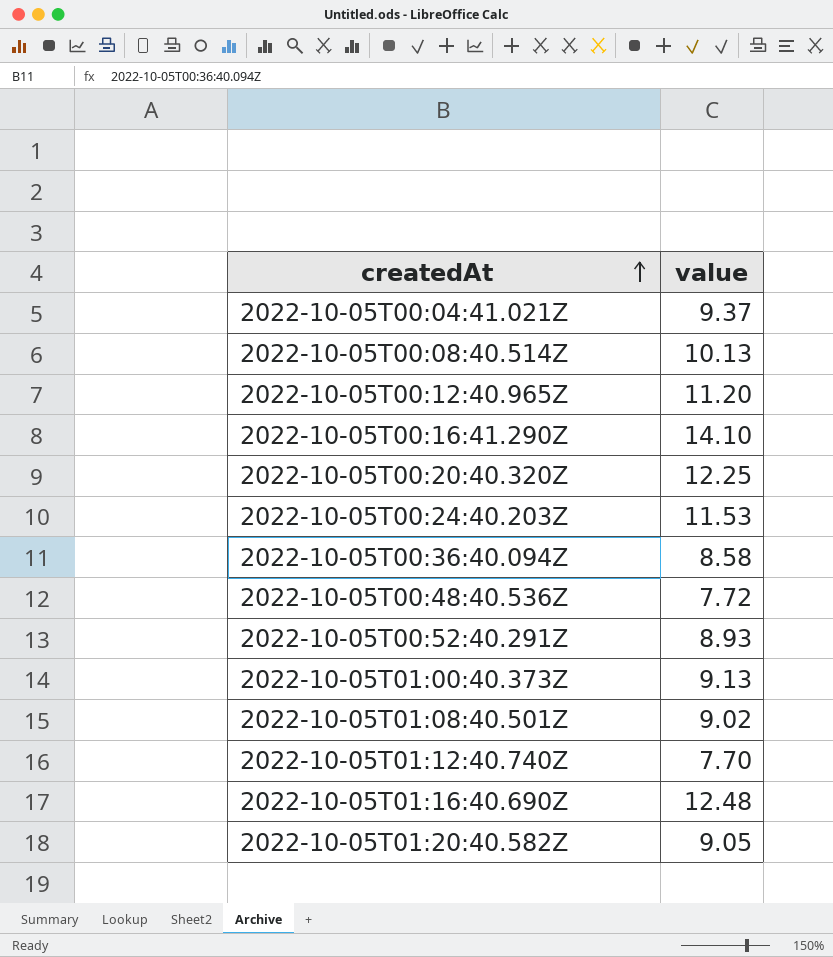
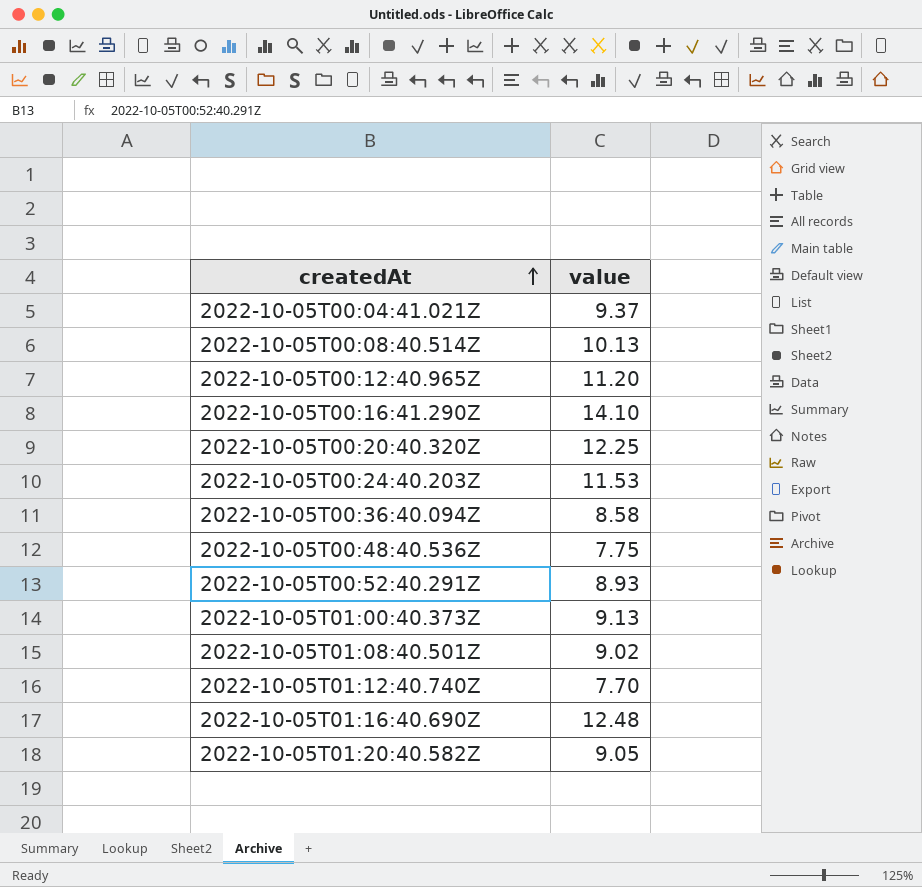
2022-10-05T00:48:40.536Z | value: 7.72 -> 7.75

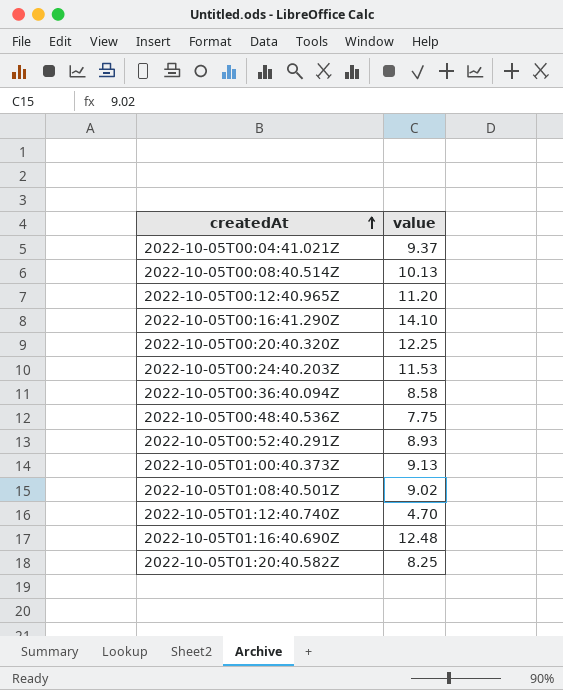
2022-10-05T01:12:40.740Z | value: 7.70 -> 4.70
2022-10-05T01:20:40.582Z | value: 9.05 -> 8.25

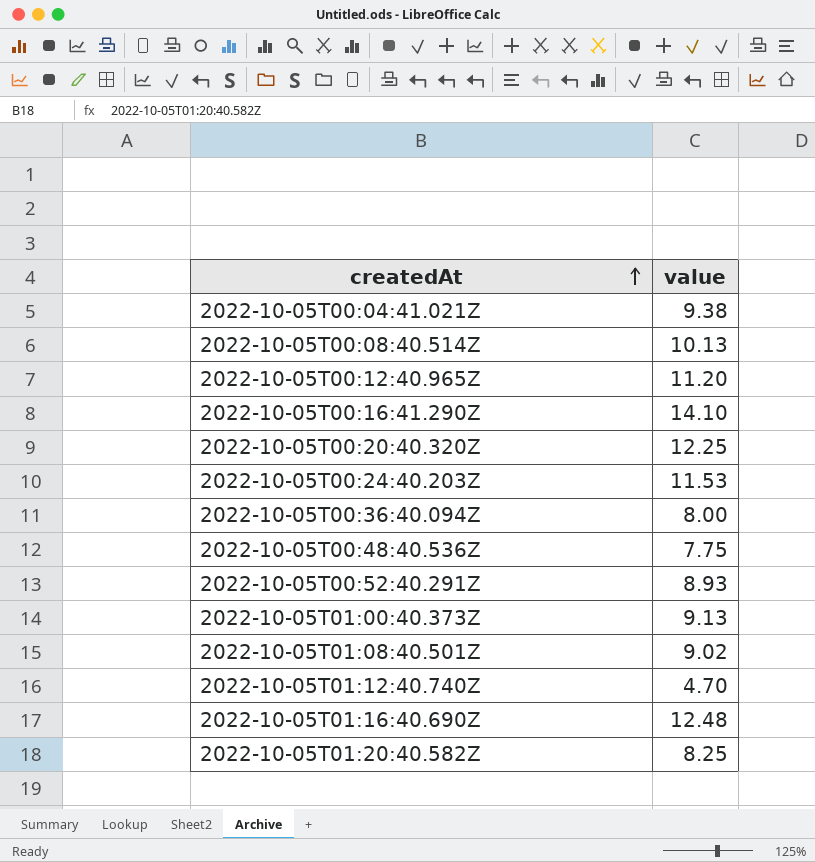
2022-10-05T00:04:41.021Z | value: 9.37 -> 9.38
2022-10-05T00:36:40.094Z | value: 8.58 -> 8.00

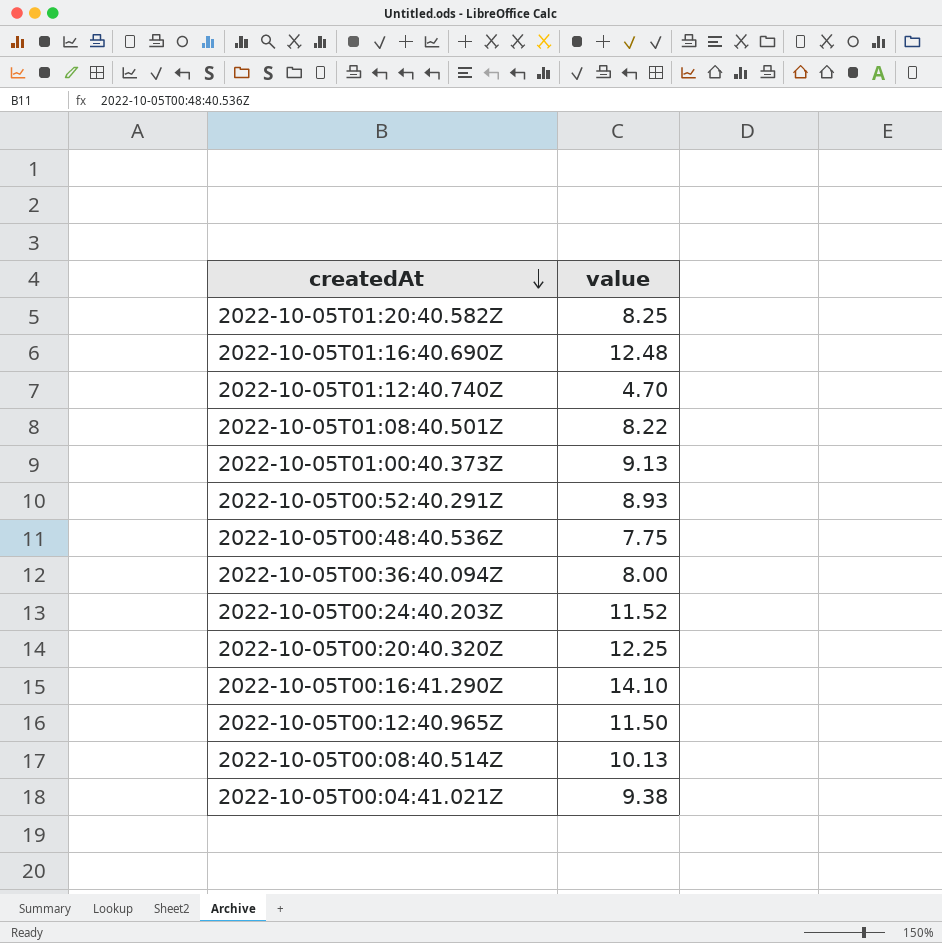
row order: createdAt ascending -> createdAt descending
2022-10-05T01:08:40.501Z | value: 9.02 -> 8.22
2022-10-05T00:24:40.203Z | value: 11.53 -> 11.52
2022-10-05T00:12:40.965Z | value: 11.20 -> 11.50

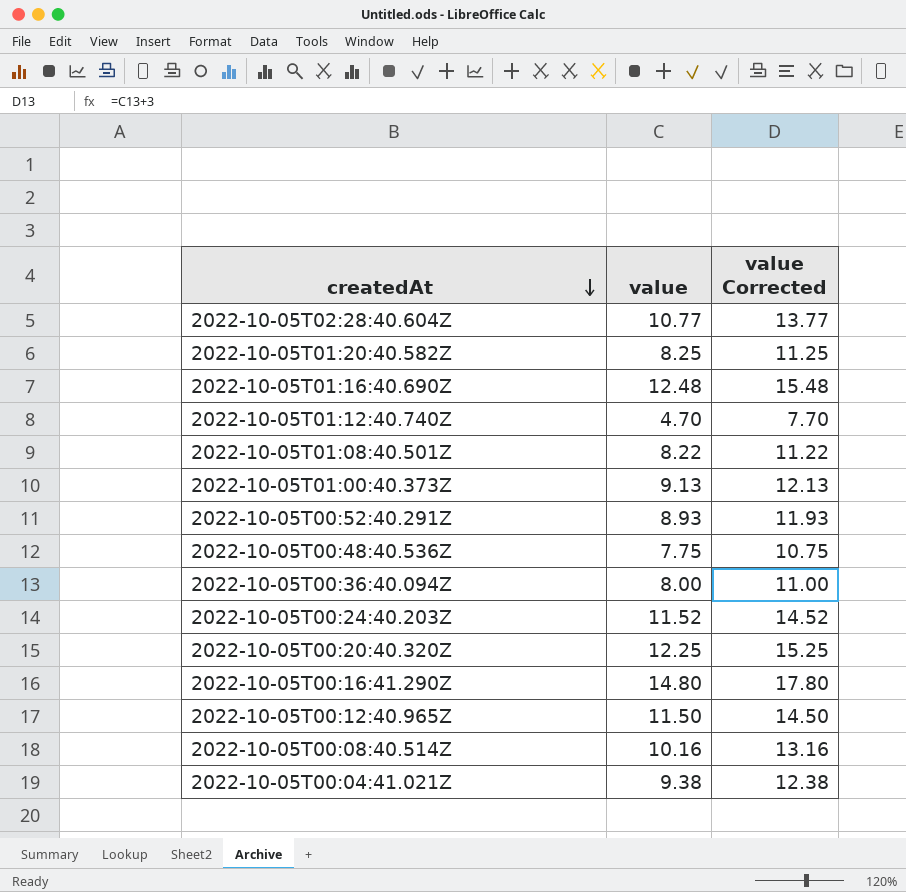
column value Corrected | formula: none -> [value] + 3
row 2022-10-05T02:28:40.604Z: none -> 10.77 | 13.77
2022-10-05T00:16:41.290Z | value: 14.10 -> 14.80
2022-10-05T00:08:40.514Z | value: 10.13 -> 10.16

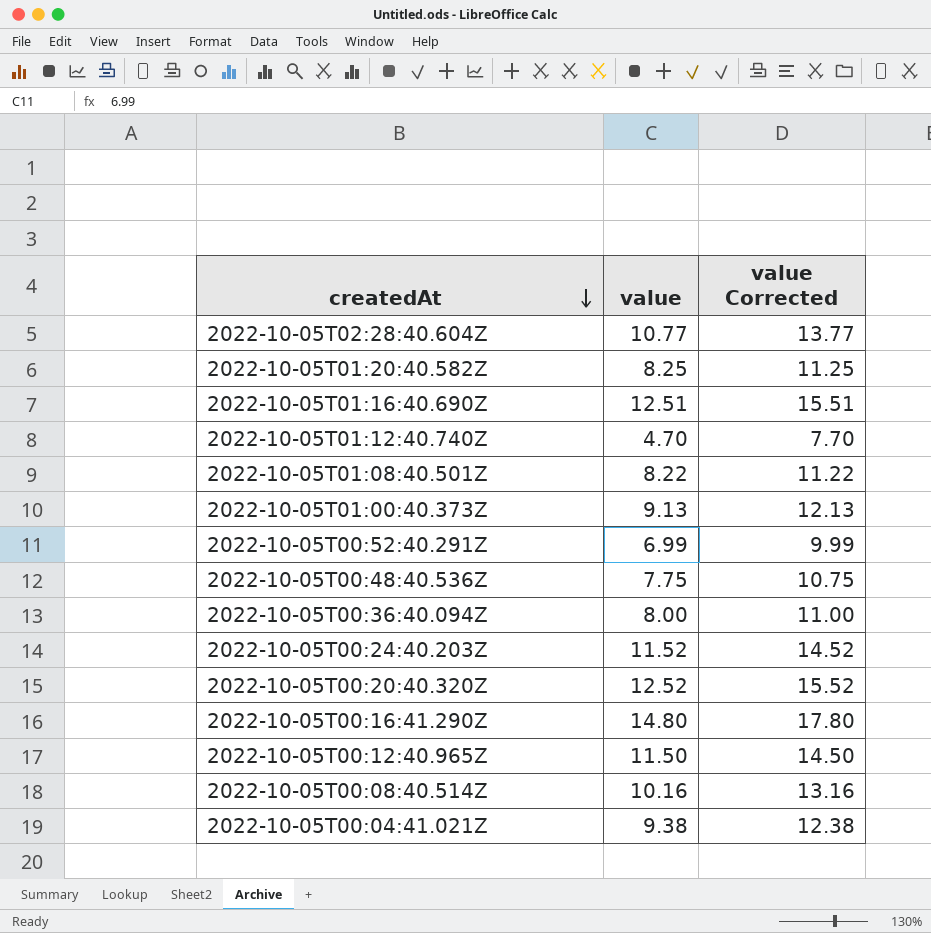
2022-10-05T01:16:40.690Z | value: 12.48 -> 12.51
2022-10-05T01:16:40.690Z | value Corrected: 15.48 -> 15.51
2022-10-05T00:52:40.291Z | value: 8.93 -> 6.99
2022-10-05T00:52:40.291Z | value Corrected: 11.93 -> 9.99
2022-10-05T00:20:40.320Z | value: 12.25 -> 12.52
2022-10-05T00:20:40.320Z | value Corrected: 15.25 -> 15.52

